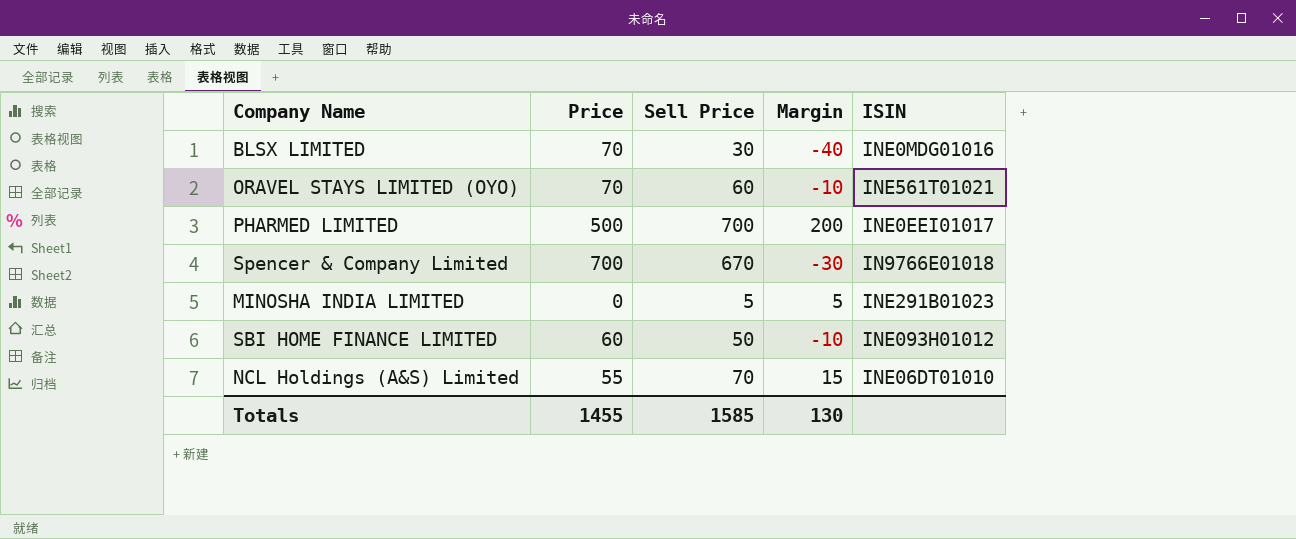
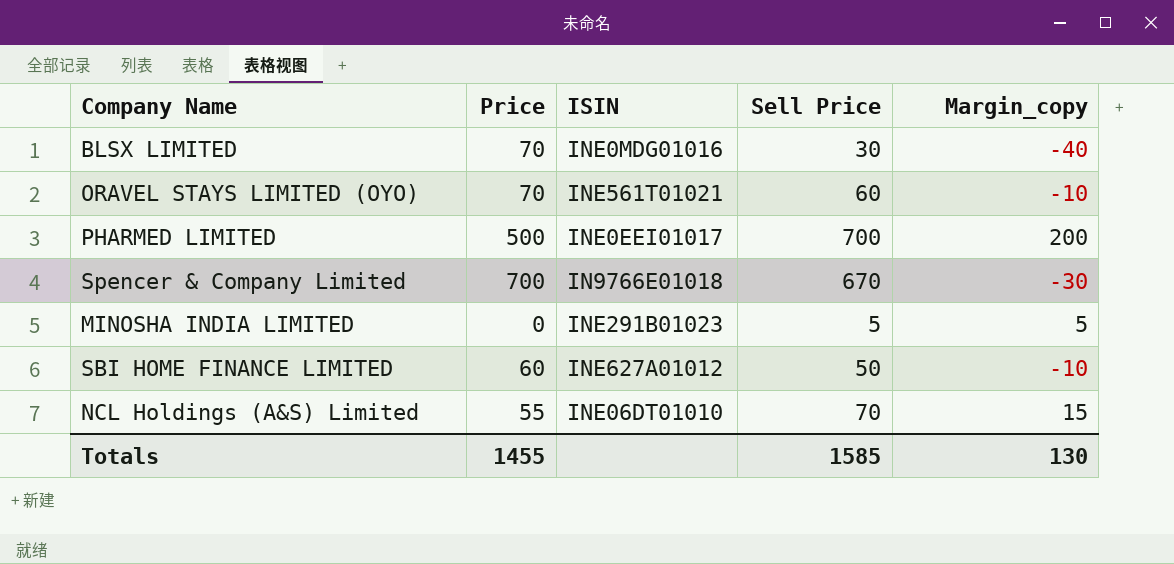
column ISIN | position: 5 -> 3
column name: Margin -> Margin_copy
SBI HOME FINANCE LIMITED | ISIN: INE093H01012 -> INE627A01012

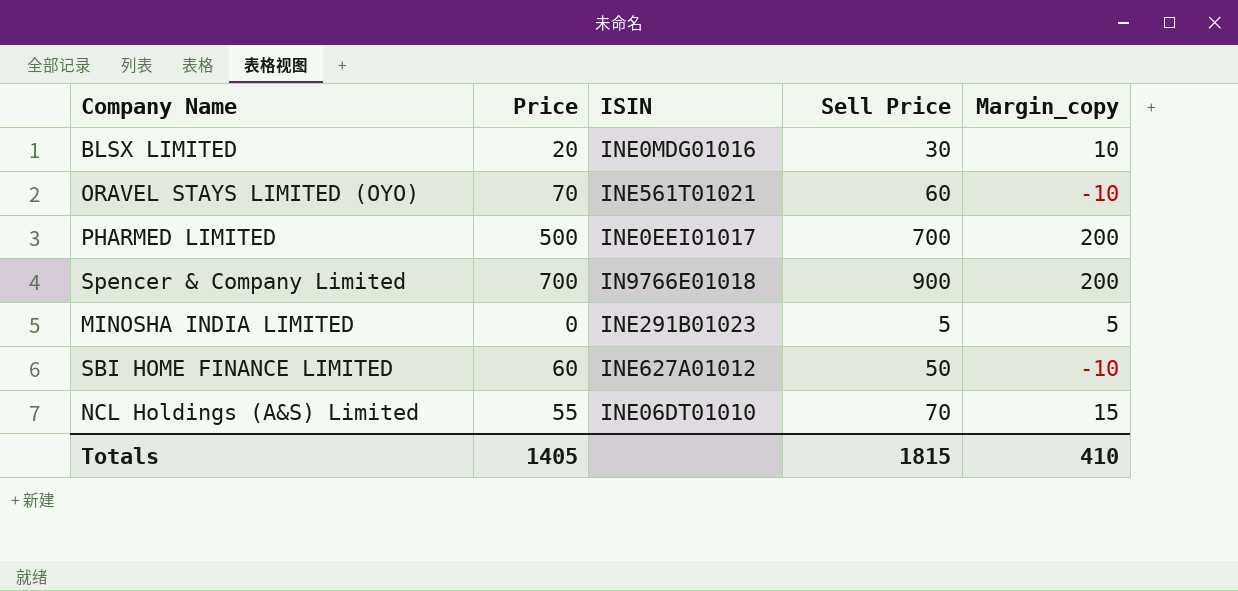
BLSX LIMITED | Price: 70 -> 20
BLSX LIMITED | Margin_copy: -40 -> 10
Spencer & Company Limited | Sell Price: 670 -> 900
Spencer & Company Limited | Margin_copy: -30 -> 200
Totals | Price: 1455 -> 1405
Totals | Sell Price: 1585 -> 1815
Totals | Margin_copy: 130 -> 410

